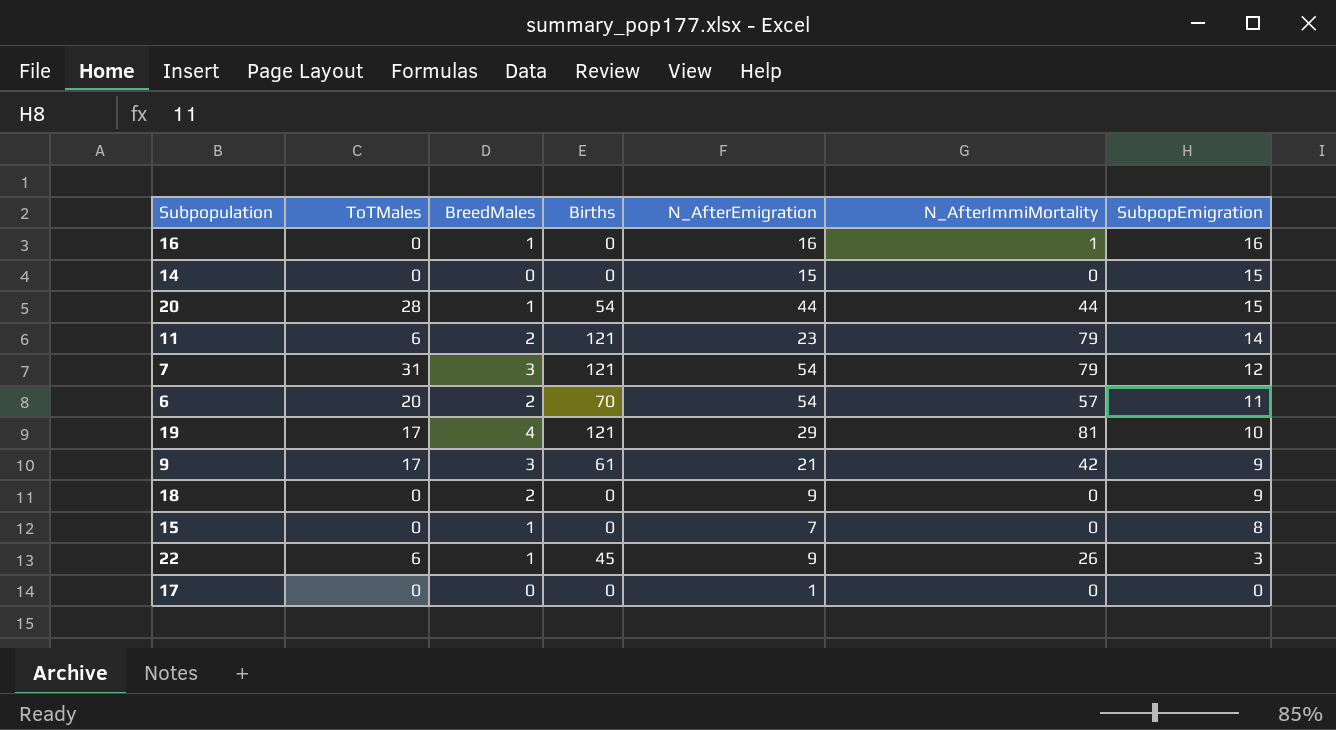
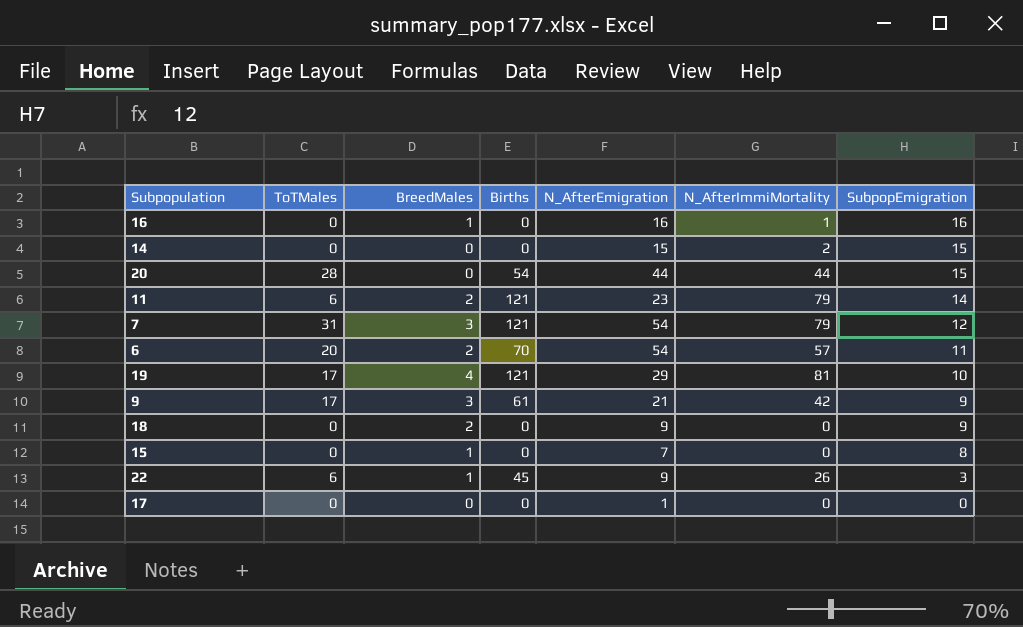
14 | N_AfterImmiMortality: 0 -> 2
20 | BreedMales: 1 -> 0

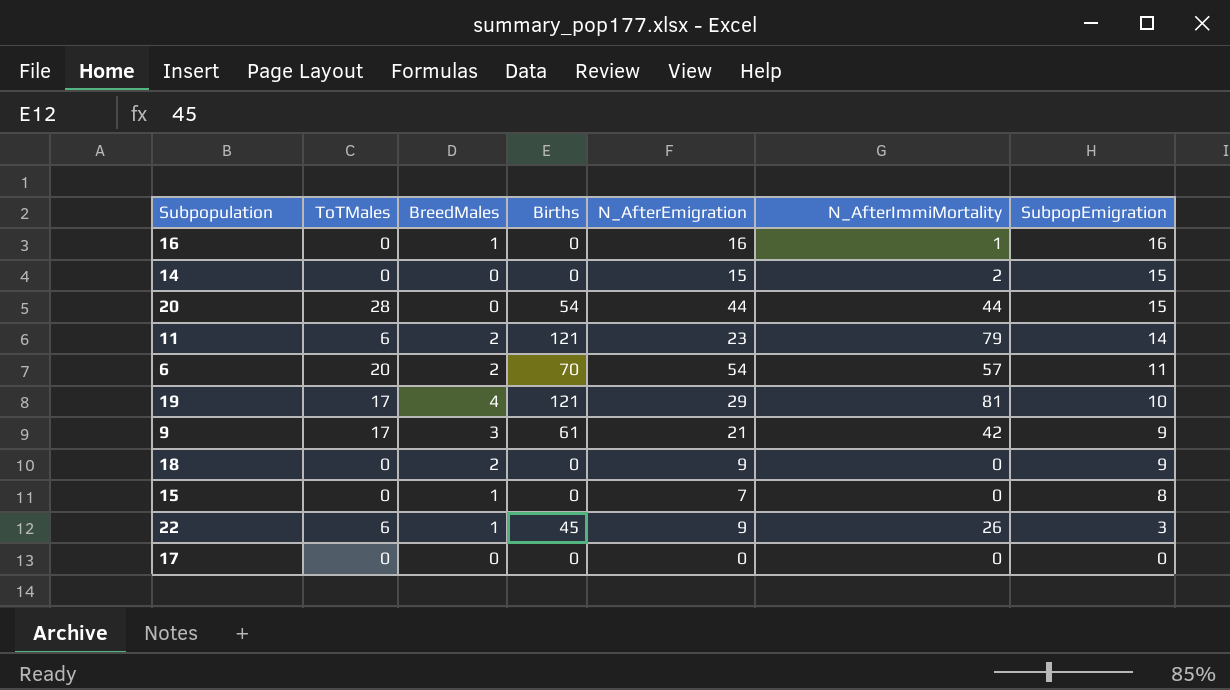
row 7: 31 | 3 | 121 | 54 | 79 | 12 -> none
17 | N_AfterEmigration: 1 -> 0

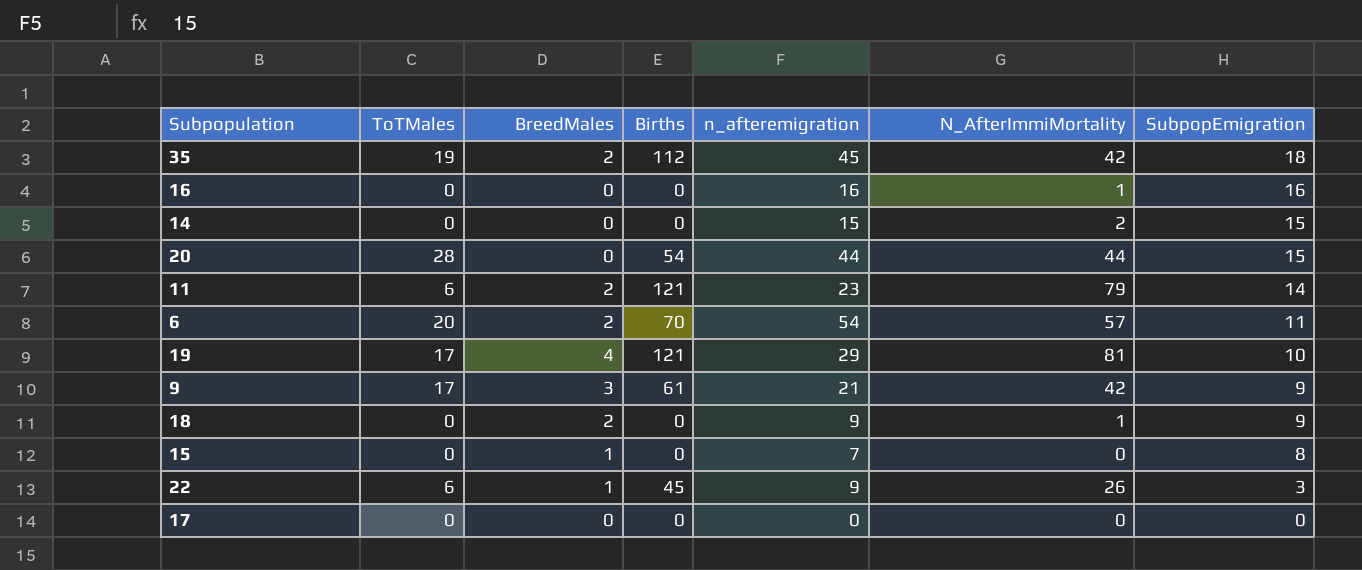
column name: N_AfterEmigration -> n_afteremigration
row 35: none -> 19 | 2 | 112 | 45 | 42 | 18
16 | BreedMales: 1 -> 0
18 | N_AfterImmiMortality: 0 -> 1

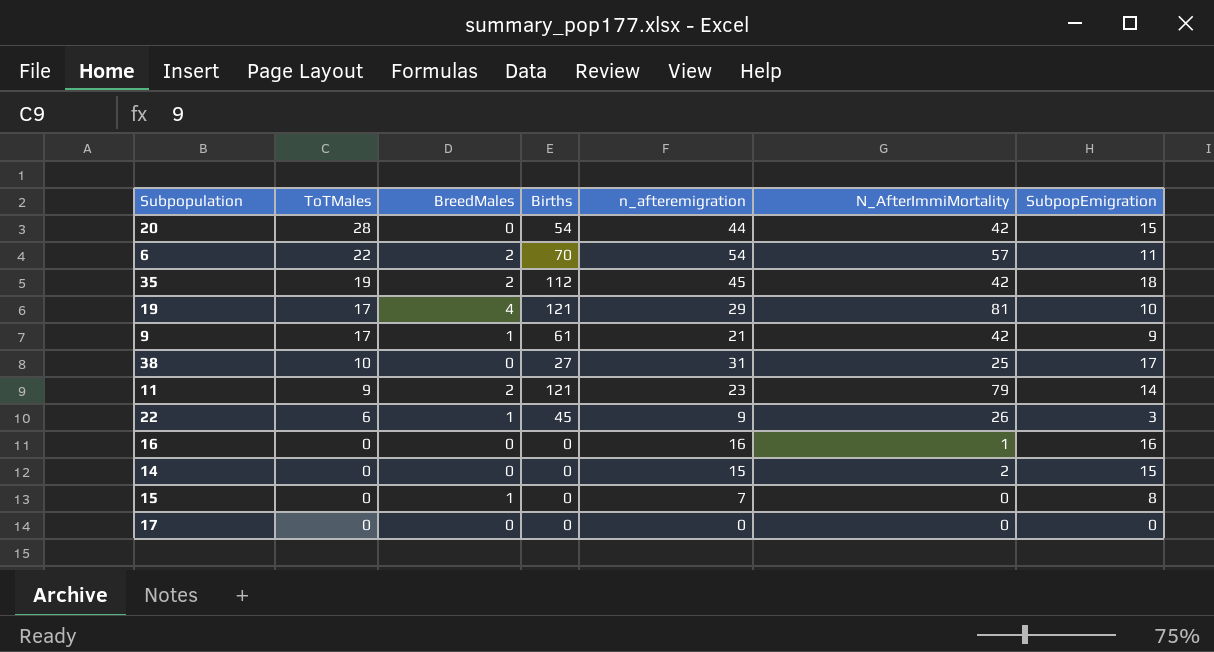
row order: SubpopEmigration descending -> ToTMales descending
row 18: 0 | 2 | 0 | 9 | 1 | 9 -> none
20 | N_AfterImmiMortality: 44 -> 42
6 | ToTMales: 20 -> 22
9 | BreedMales: 3 -> 1
row 38: none -> 10 | 0 | 27 | 31 | 25 | 17
11 | ToTMales: 6 -> 9

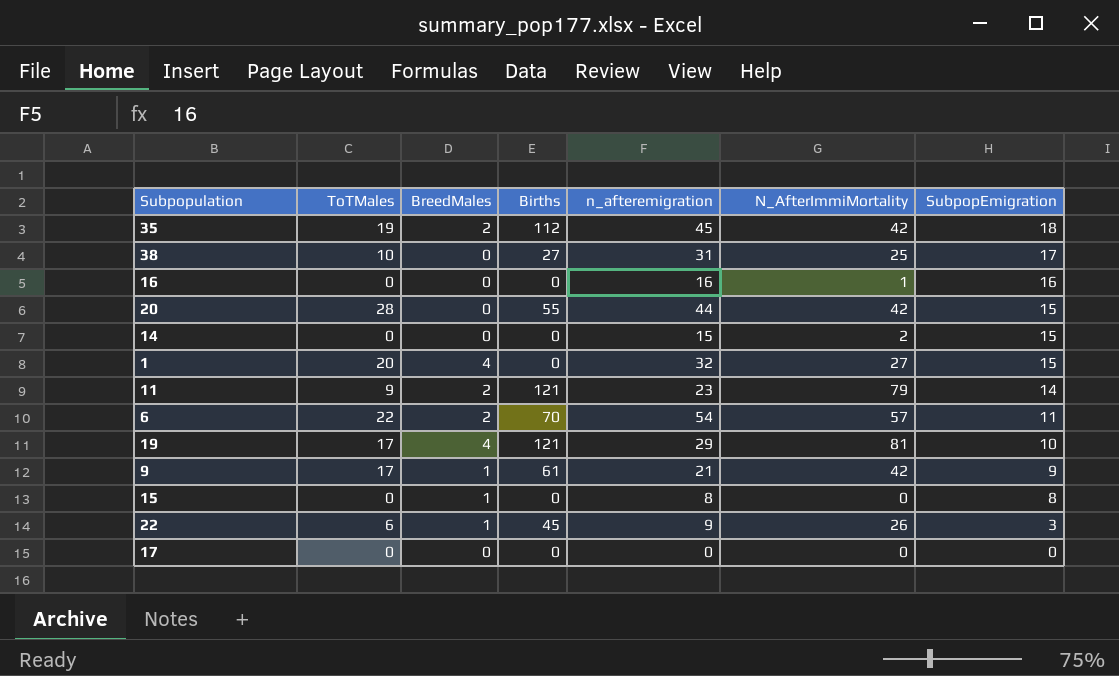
row order: ToTMales descending -> SubpopEmigration descending
20 | Births: 54 -> 55
row 1: none -> 20 | 4 | 0 | 32 | 27 | 15
15 | n_afteremigration: 7 -> 8

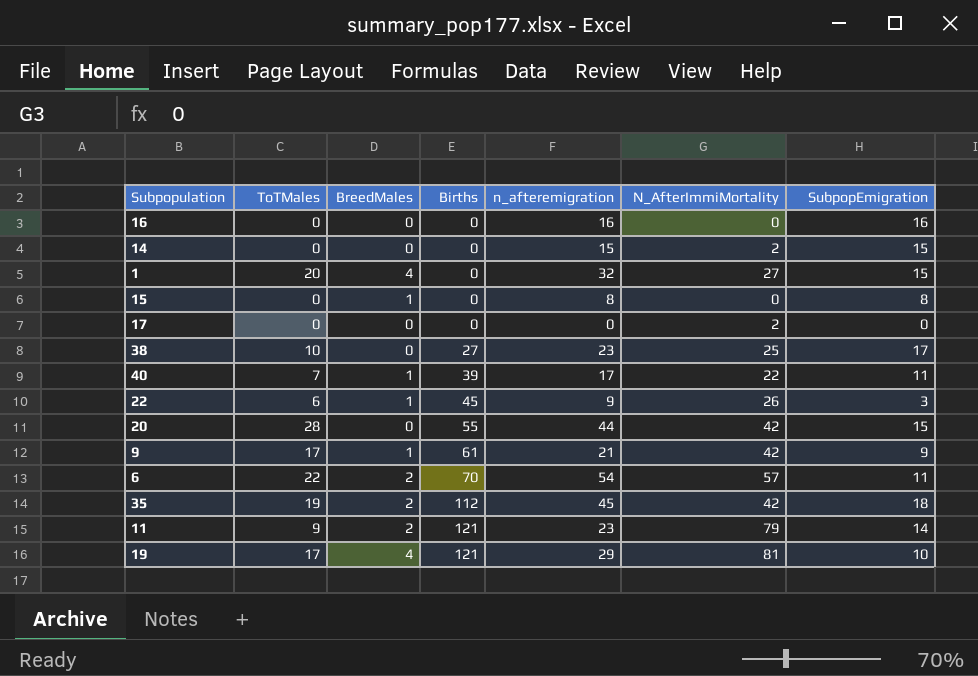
row order: SubpopEmigration descending -> Births ascending
16 | N_AfterImmiMortality: 1 -> 0
17 | N_AfterImmiMortality: 0 -> 2
38 | n_afteremigration: 31 -> 23
row 40: none -> 7 | 1 | 39 | 17 | 22 | 11

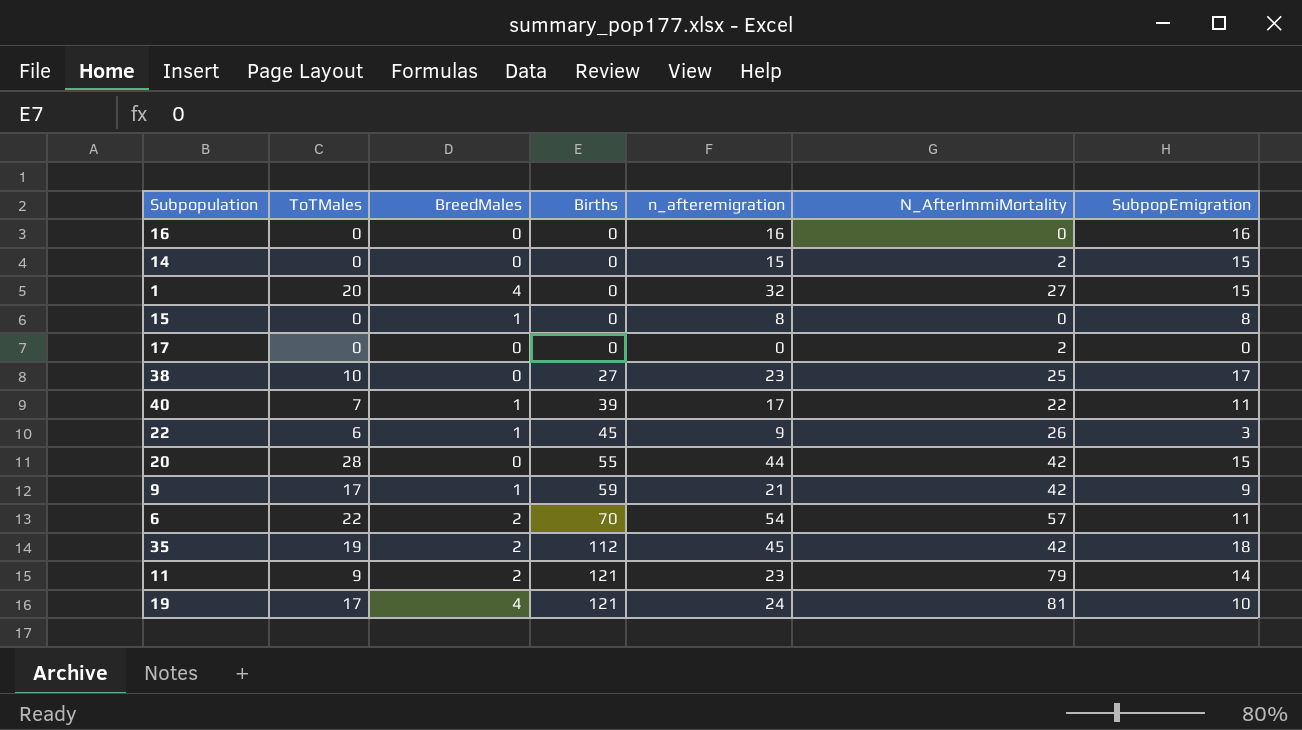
9 | Births: 61 -> 59
19 | n_afteremigration: 29 -> 24

